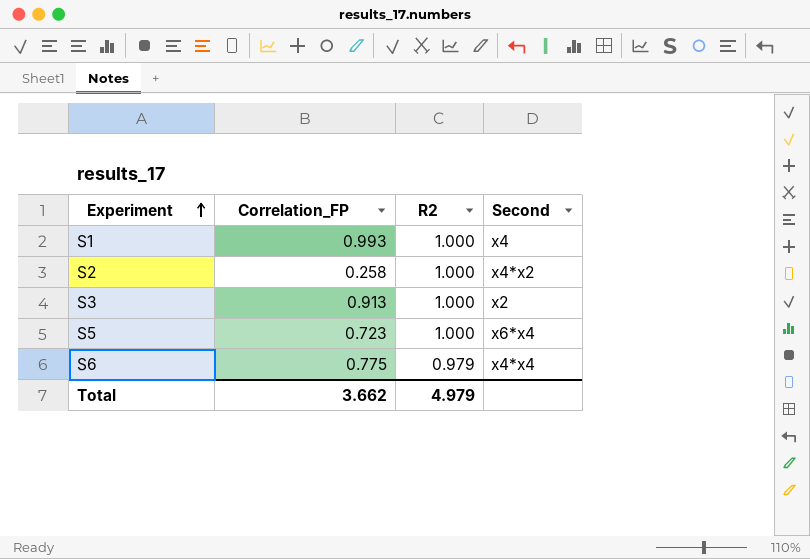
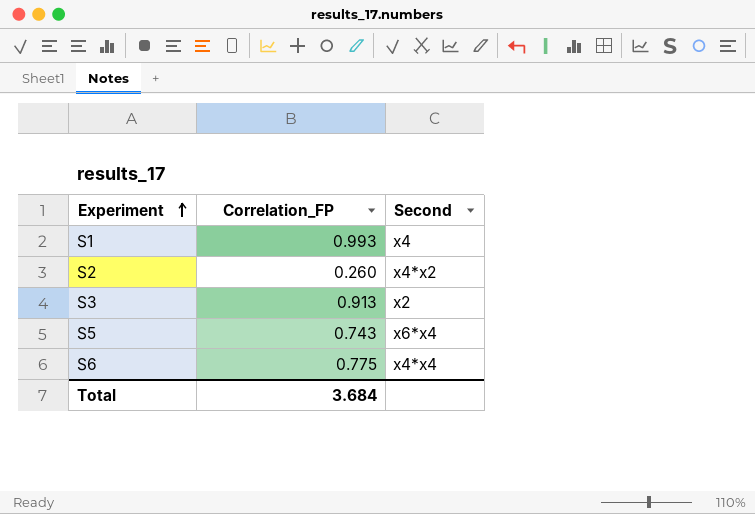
column R2 | position: 3 -> none
S2 | Correlation_FP: 0.258 -> 0.260
S5 | Correlation_FP: 0.723 -> 0.743
Total | Correlation_FP: 3.662 -> 3.684

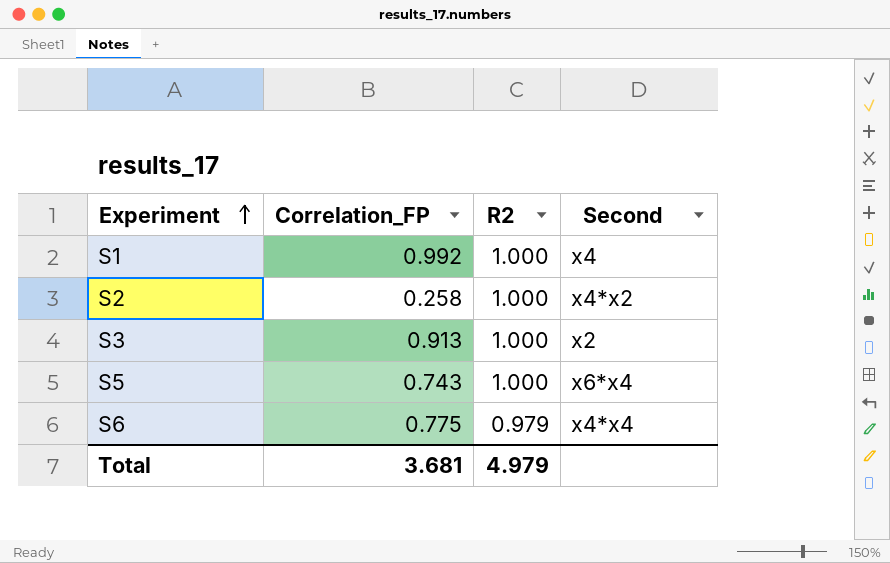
column R2 | position: none -> 3
S1 | Correlation_FP: 0.993 -> 0.992
S2 | Correlation_FP: 0.260 -> 0.258
Total | Correlation_FP: 3.684 -> 3.681

